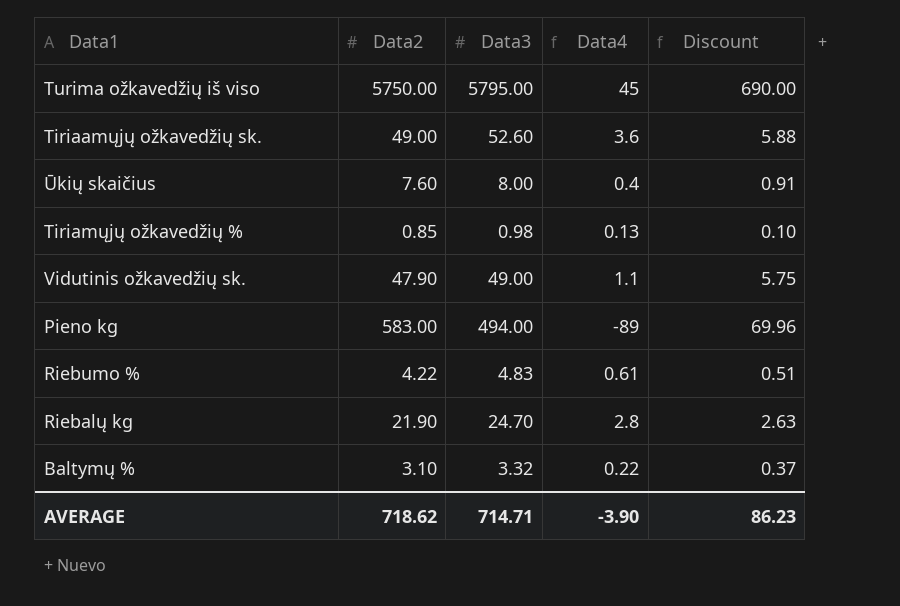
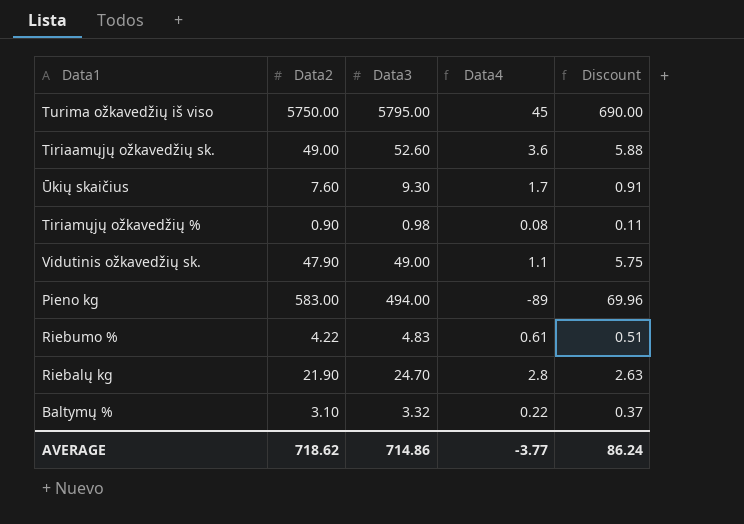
Ūkių skaičius | Data3: 8.00 -> 9.30
Ūkių skaičius | Data4: 0.4 -> 1.7
Tiriamųjų ožkavedžių % | Data2: 0.85 -> 0.90
Tiriamųjų ožkavedžių % | Data4: 0.13 -> 0.08
Tiriamųjų ožkavedžių % | Discount: 0.10 -> 0.11
AVERAGE | Data3: 714.71 -> 714.86
AVERAGE | Data4: -3.90 -> -3.77
AVERAGE | Discount: 86.23 -> 86.24

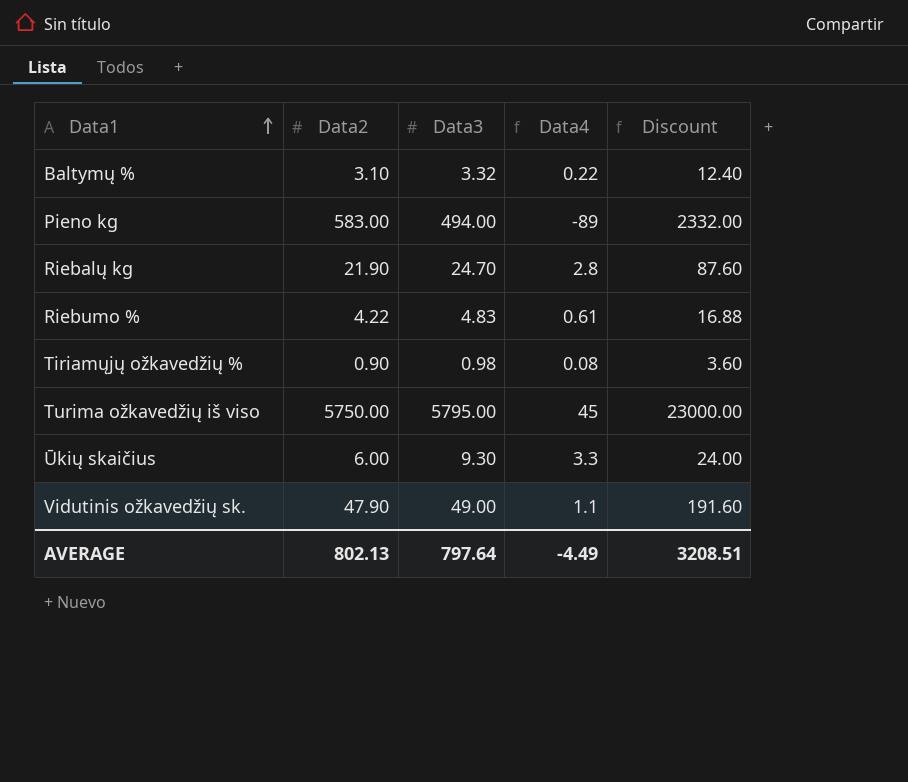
row order: none -> Data1 ascending
column Discount | formula: [Data2] * 0.12 -> [Data2] * 4
row Tiriaamųjų ožkavedžių sk.: 49.00 | 52.60 | 3.6 | 5.88 -> none
Ūkių skaičius | Data2: 7.60 -> 6.00
Ūkių skaičius | Data4: 1.7 -> 3.3
AVERAGE | Data2: 718.62 -> 802.13
AVERAGE | Data3: 714.86 -> 797.64
AVERAGE | Data4: -3.77 -> -4.49
AVERAGE | Discount: 86.24 -> 3208.51

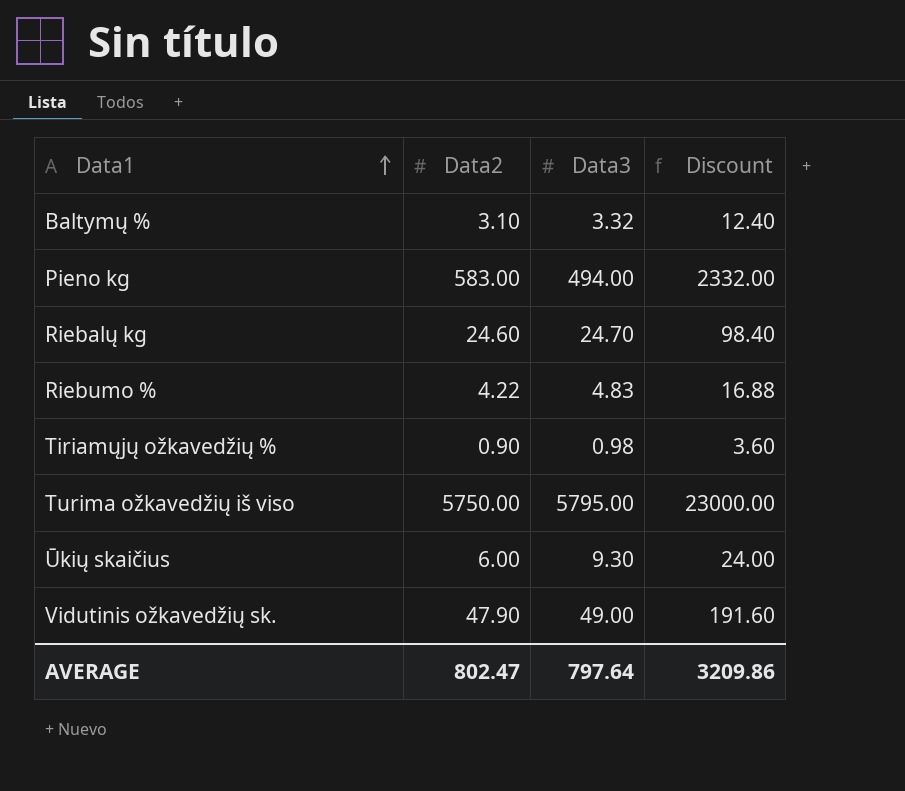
column Data4 | formula: [Data3] - [Data2] -> none
Riebalų kg | Data2: 21.90 -> 24.60
Riebalų kg | Discount: 87.60 -> 98.40
AVERAGE | Data2: 802.13 -> 802.47
AVERAGE | Discount: 3208.51 -> 3209.86

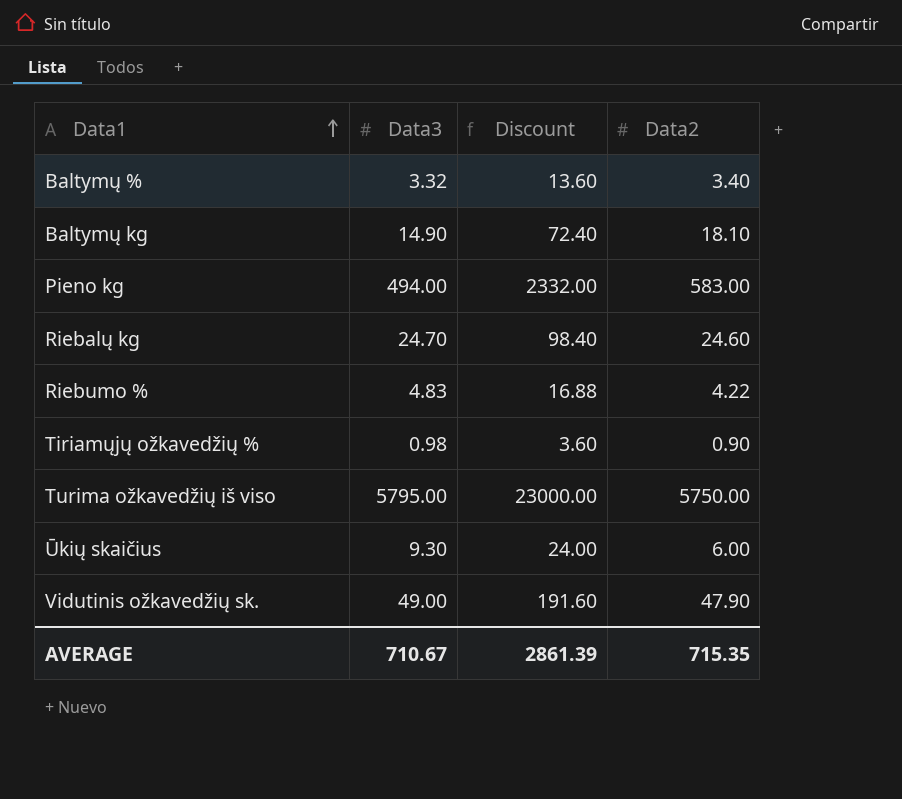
column Data2 | position: 2 -> 4
Baltymų % | Discount: 12.40 -> 13.60
Baltymų % | Data2: 3.10 -> 3.40
row Baltymų kg: none -> 14.90 | 72.40 | 18.10
AVERAGE | Data3: 797.64 -> 710.67
AVERAGE | Discount: 3209.86 -> 2861.39
AVERAGE | Data2: 802.47 -> 715.35

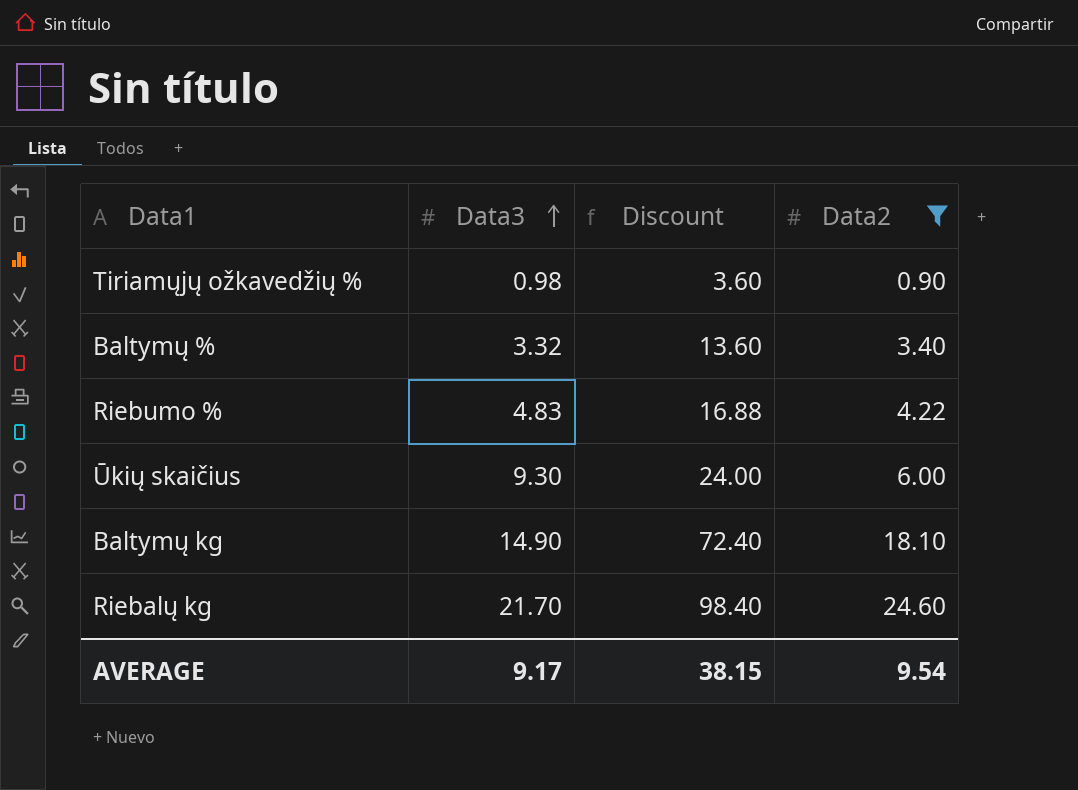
filter: none -> Data2 <= 24.60
row order: Data1 ascending -> Data3 ascending
Riebalų kg | Data3: 24.70 -> 21.70
AVERAGE | Data3: 710.67 -> 9.17
AVERAGE | Discount: 2861.39 -> 38.15
AVERAGE | Data2: 715.35 -> 9.54

